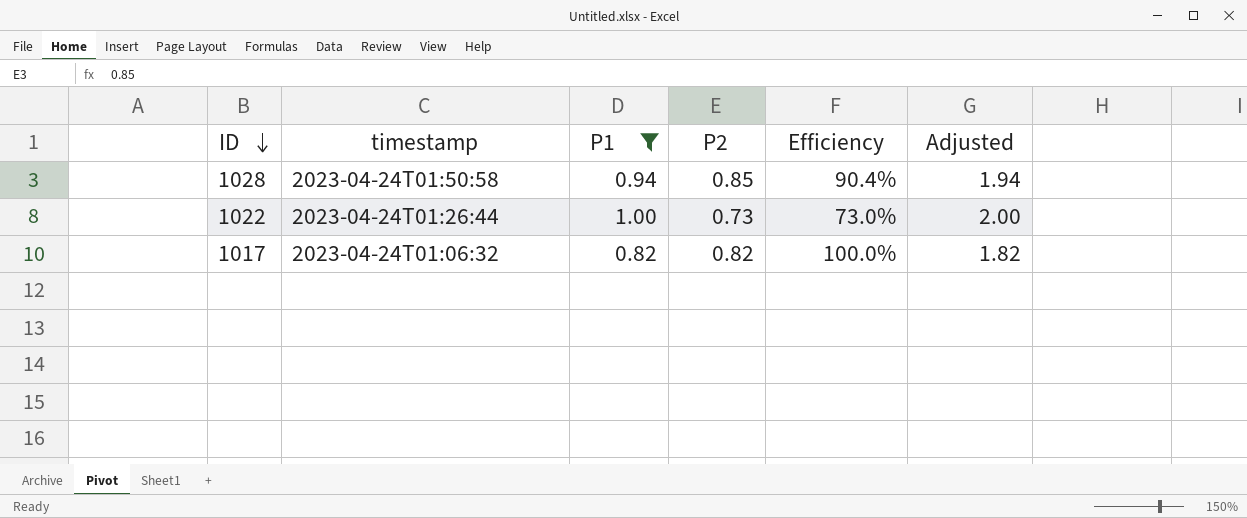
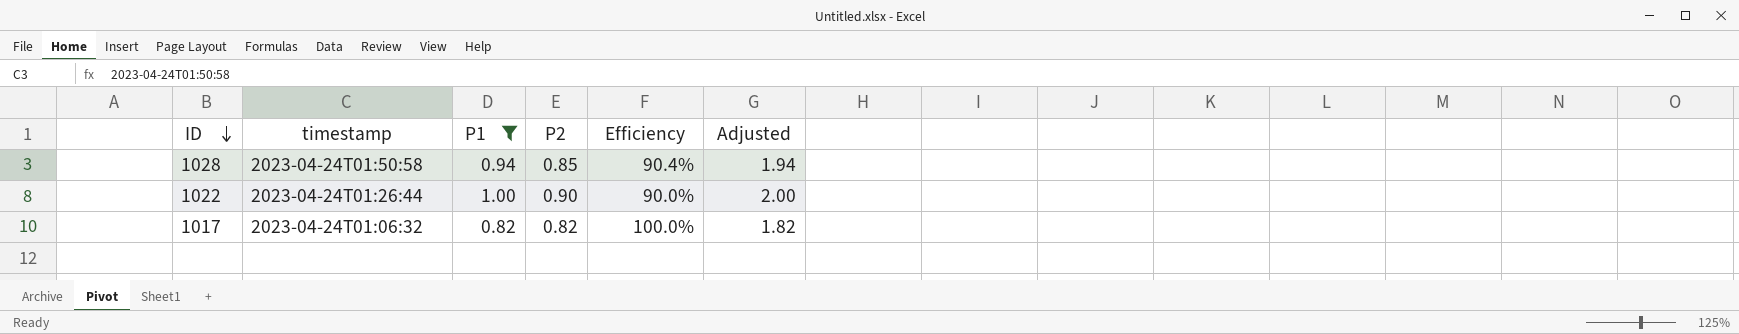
1022 | P2: 0.73 -> 0.90
1022 | Efficiency: 73.0% -> 90.0%

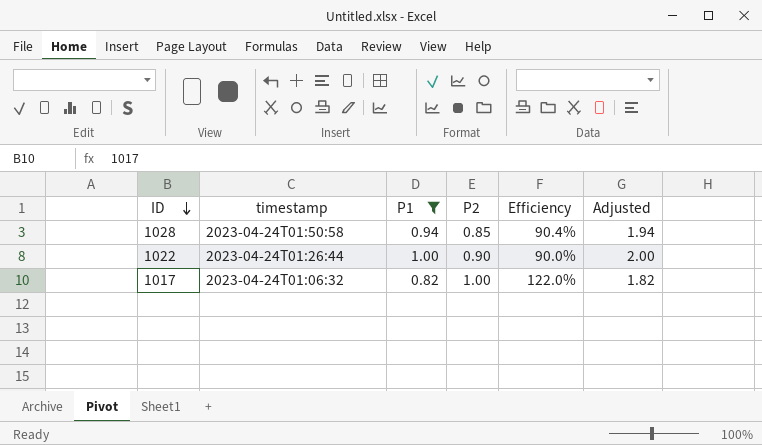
1017 | P2: 0.82 -> 1.00
1017 | Efficiency: 100.0% -> 122.0%

